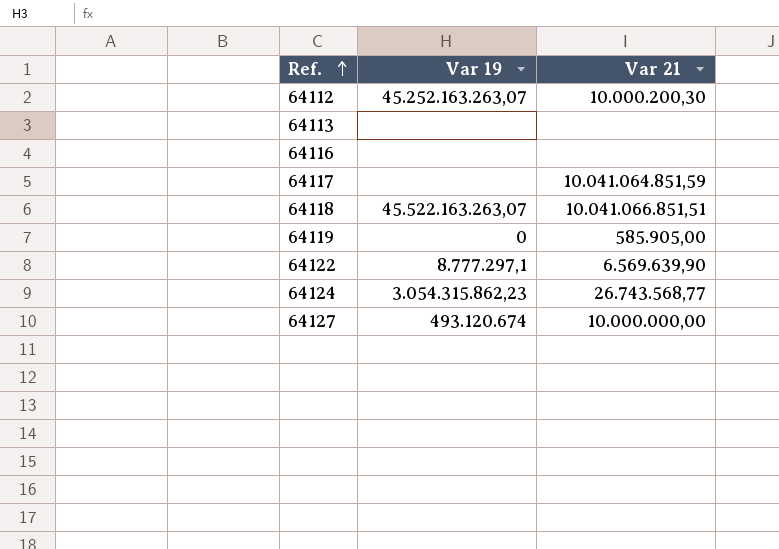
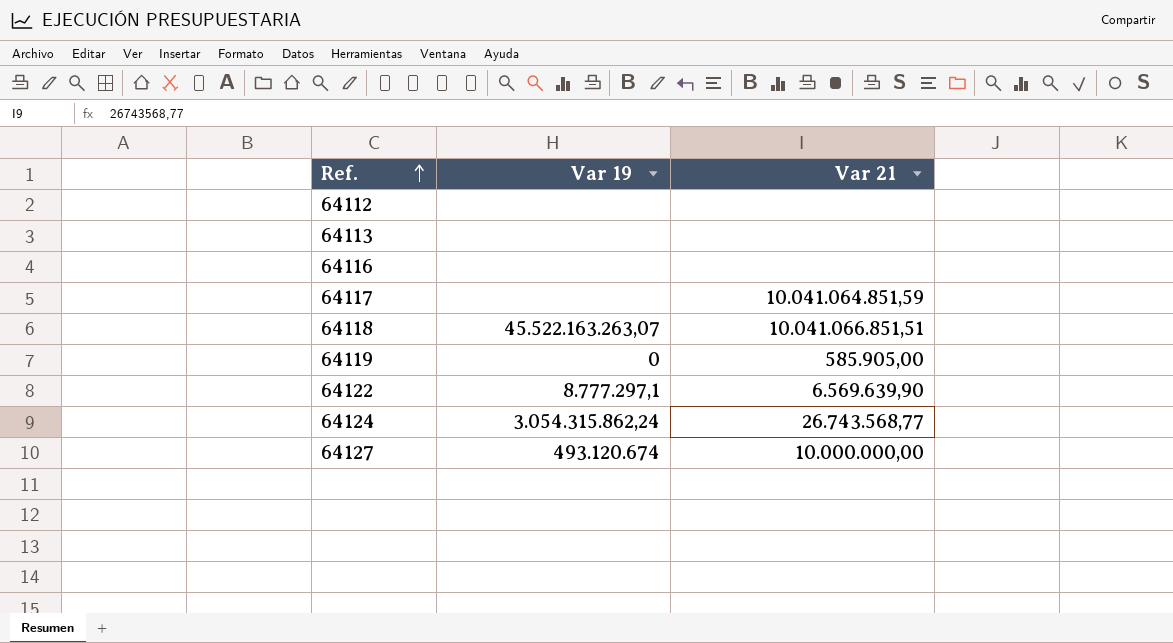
64112 | Var 19: 45.252.163.263,07 -> none
64112 | Var 21: 10.000.200,30 -> none
64124 | Var 19: 3.054.315.862,23 -> 3.054.315.862,24

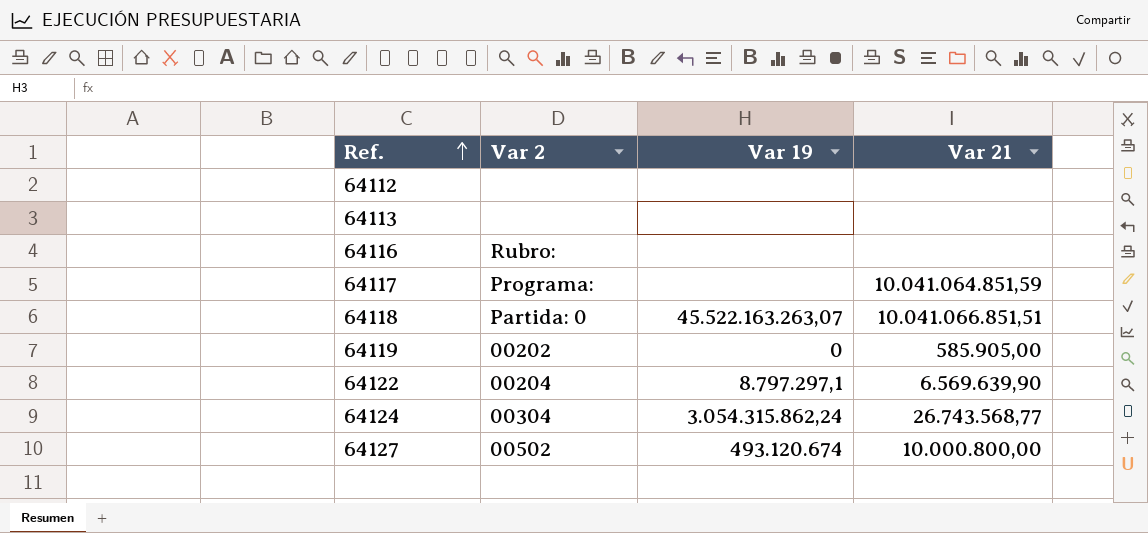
column Var 2 | position: none -> 2
64122 | Var 19: 8.777.297,1 -> 8.797.297,1
64127 | Var 21: 10.000.000,00 -> 10.000.800,00

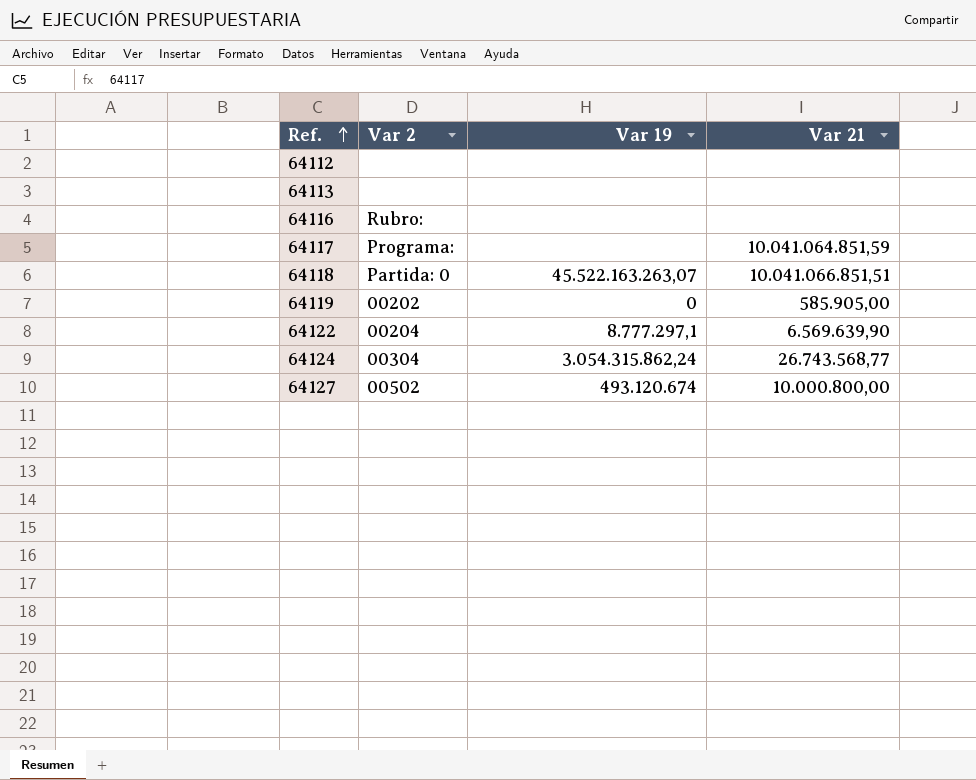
64122 | Var 19: 8.797.297,1 -> 8.777.297,1

